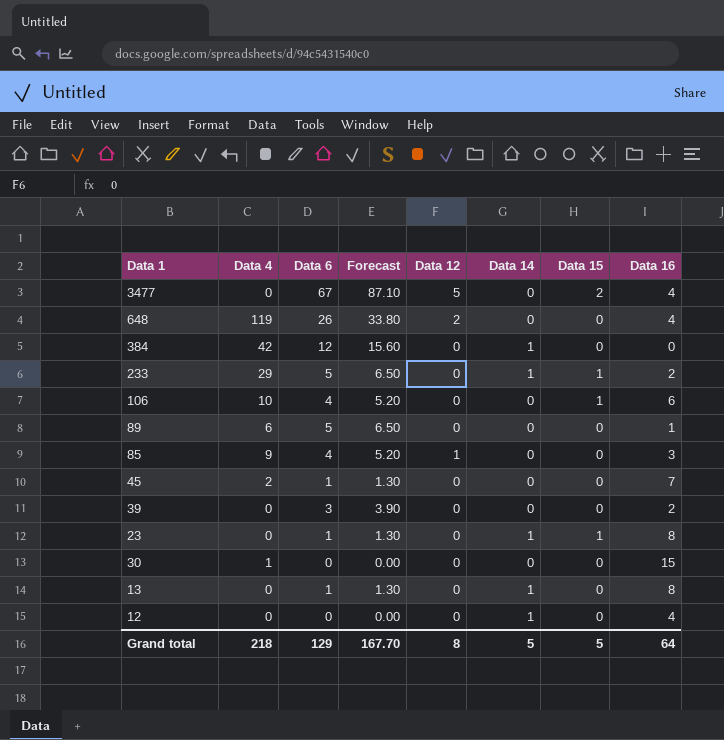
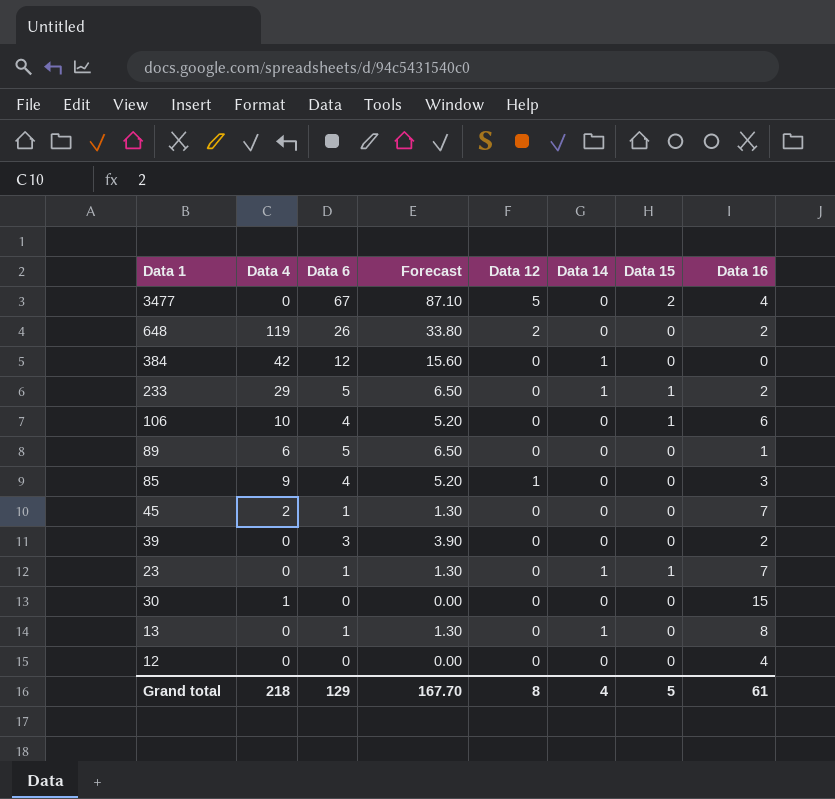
648 | Data 16: 4 -> 2
23 | Data 16: 8 -> 7
12 | Data 14: 1 -> 0
Grand total | Data 14: 5 -> 4
Grand total | Data 16: 64 -> 61

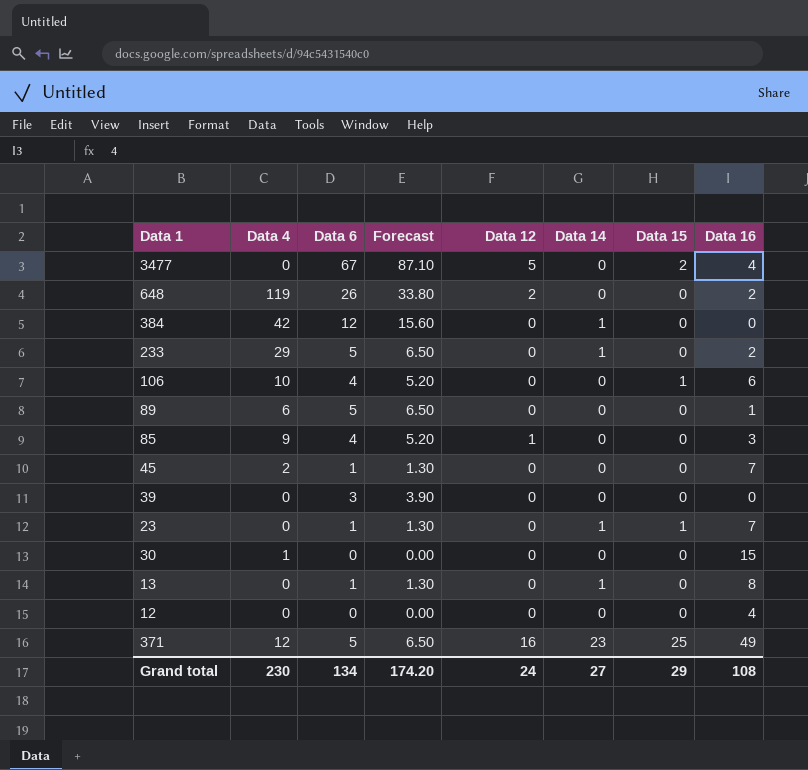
233 | Data 15: 1 -> 0
39 | Data 16: 2 -> 0
row 371: none -> 12 | 5 | 6.50 | 16 | 23 | 25 | 49
Grand total | Data 4: 218 -> 230
Grand total | Data 6: 129 -> 134
Grand total | Forecast: 167.70 -> 174.20
Grand total | Data 12: 8 -> 24
Grand total | Data 14: 4 -> 27
Grand total | Data 15: 5 -> 29
Grand total | Data 16: 61 -> 108

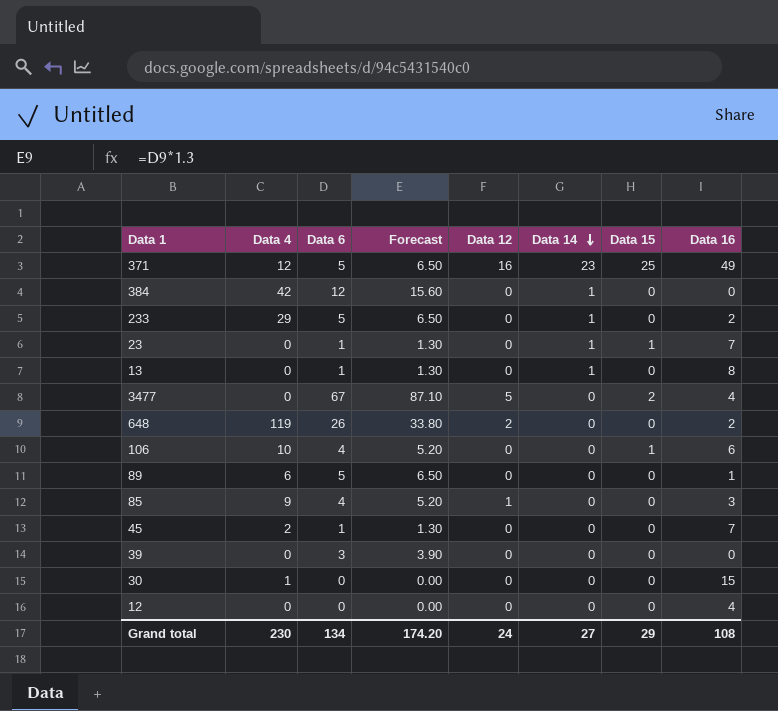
row order: none -> Data 14 descending

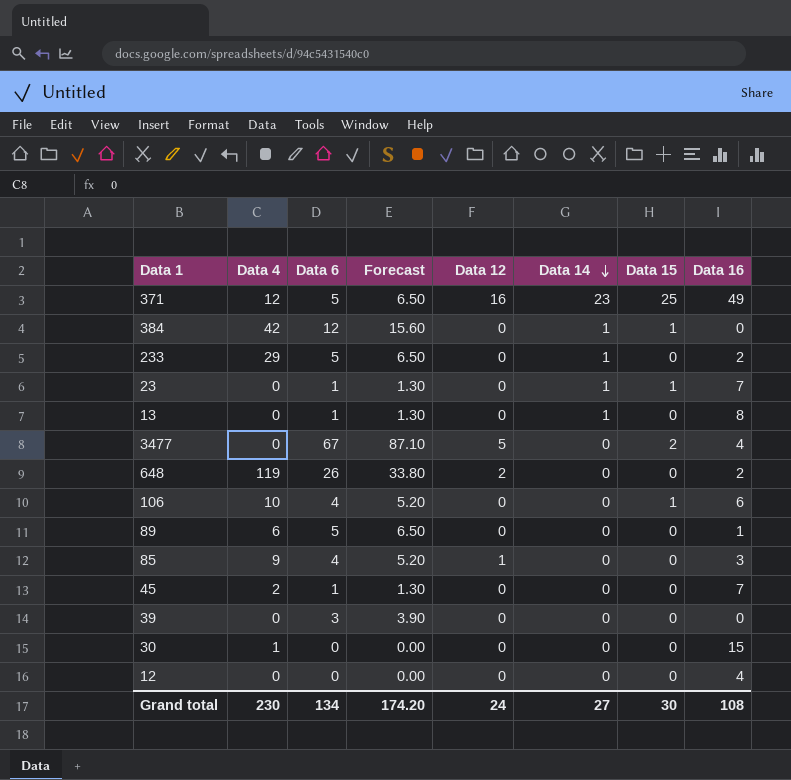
384 | Data 15: 0 -> 1
Grand total | Data 15: 29 -> 30

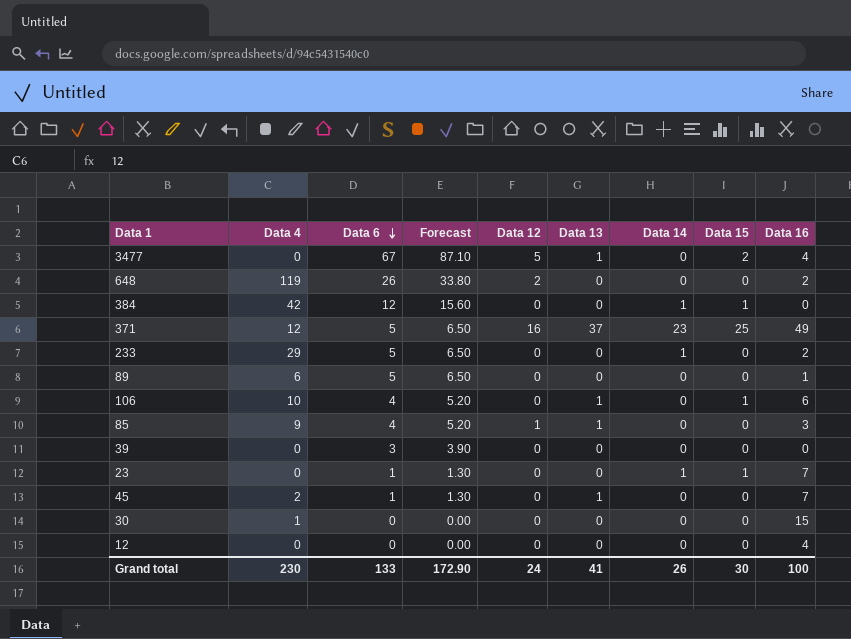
row order: Data 14 descending -> Data 6 descending
column Data 13 | position: none -> 6
row 13: 0 | 1 | 1.30 | 0 | 1 | 0 | 8 -> none
Grand total | Data 6: 134 -> 133
Grand total | Forecast: 174.20 -> 172.90
Grand total | Data 14: 27 -> 26
Grand total | Data 16: 108 -> 100

